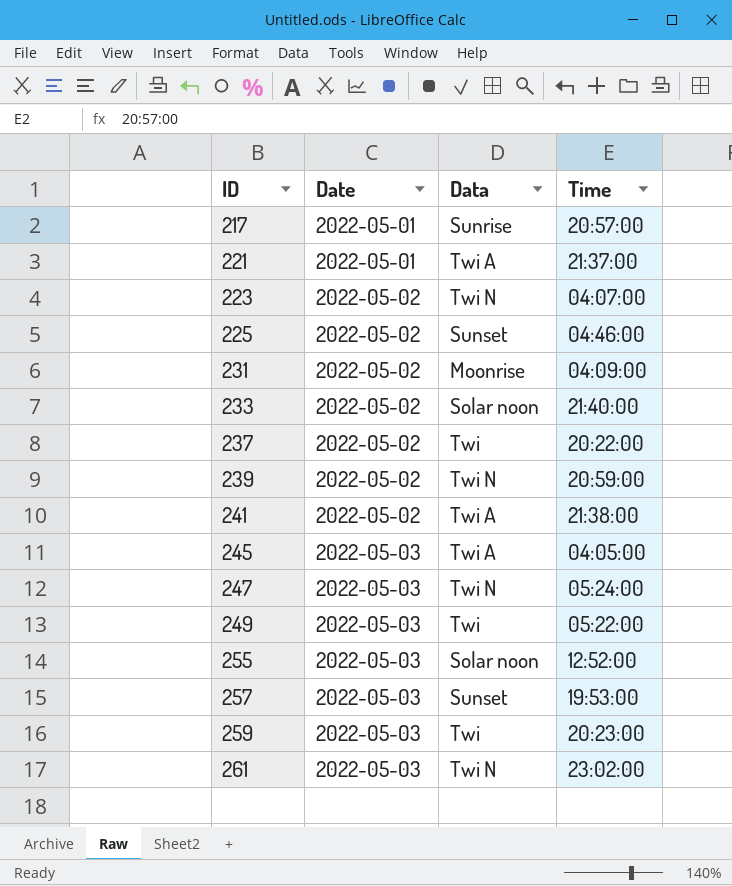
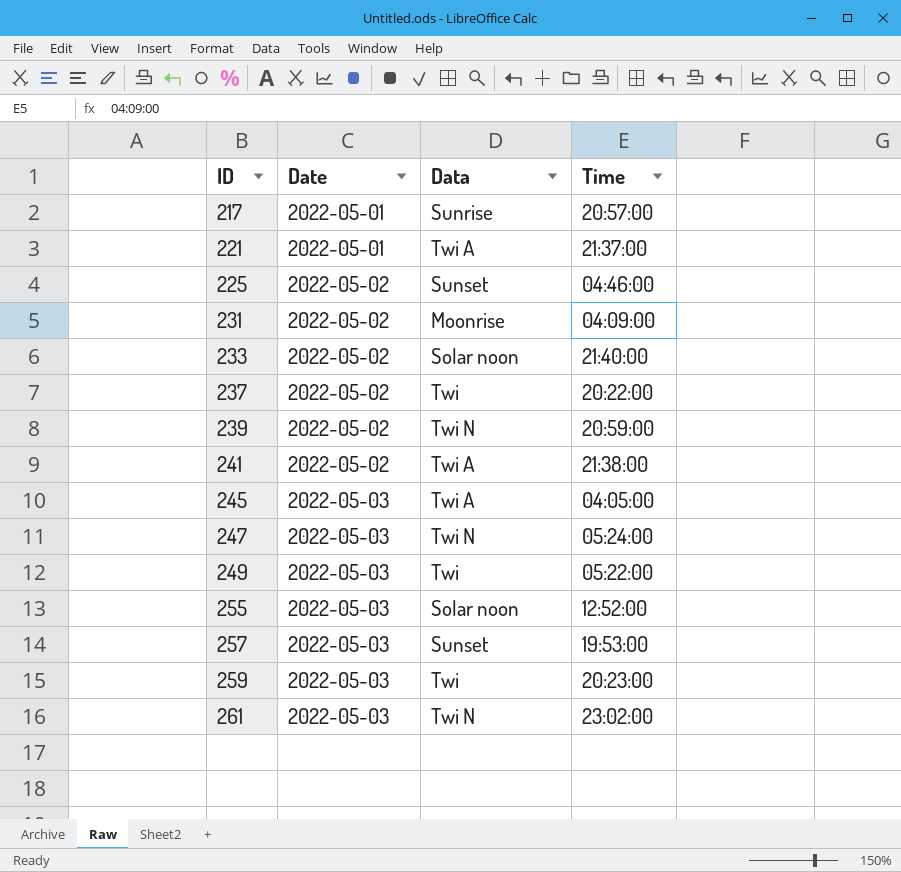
row 223: 2022-05-02 | Twi N | 04:07:00 -> none

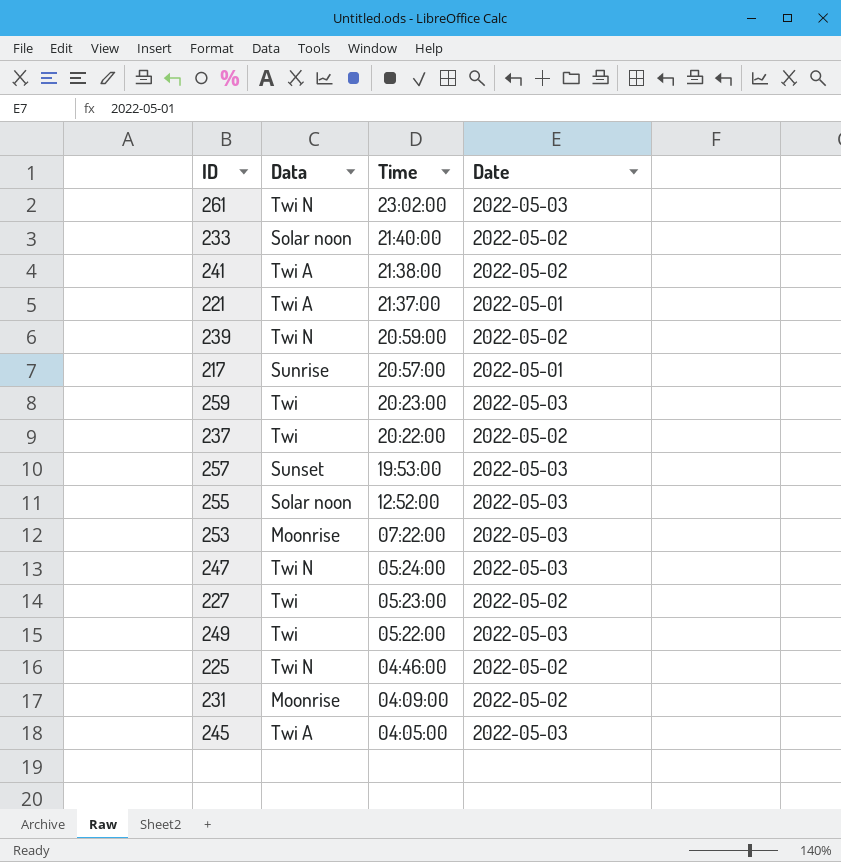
row order: ID ascending -> Time descending
column Date | position: 2 -> 4
row 253: none -> Moonrise | 07:22:00 | 2022-05-03
row 227: none -> Twi | 05:23:00 | 2022-05-02
225 | Data: Sunset -> Twi N

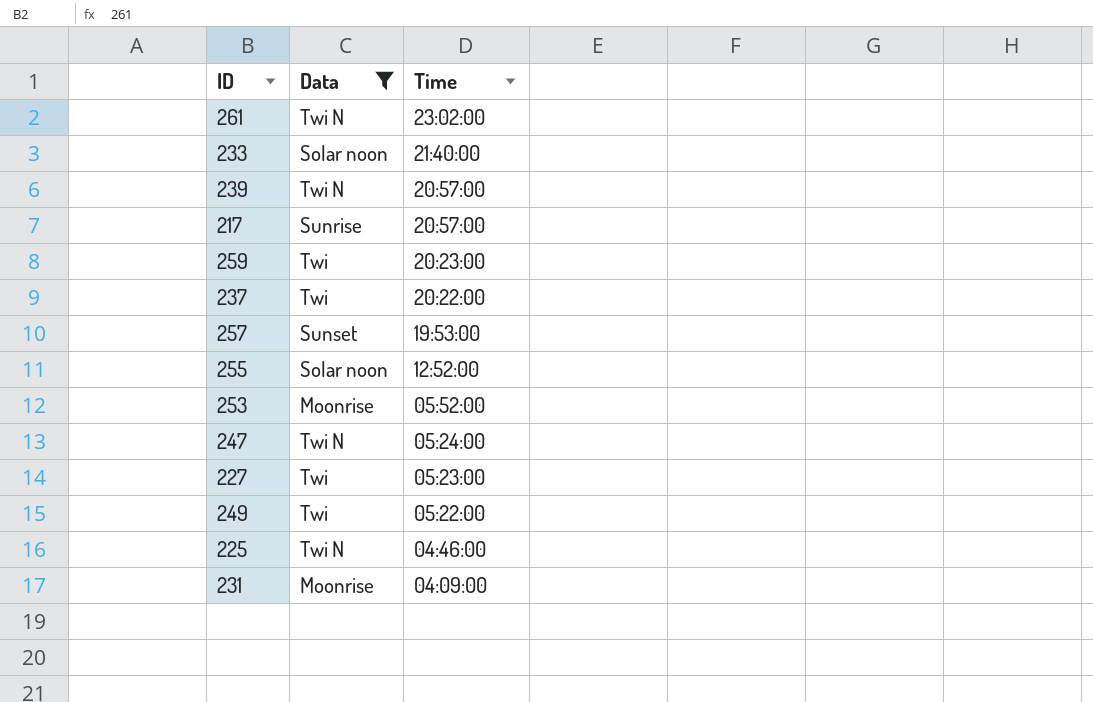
filter: none -> Data != Twi A
column Date | position: 4 -> none
239 | Time: 20:59:00 -> 20:57:00
253 | Time: 07:22:00 -> 05:52:00

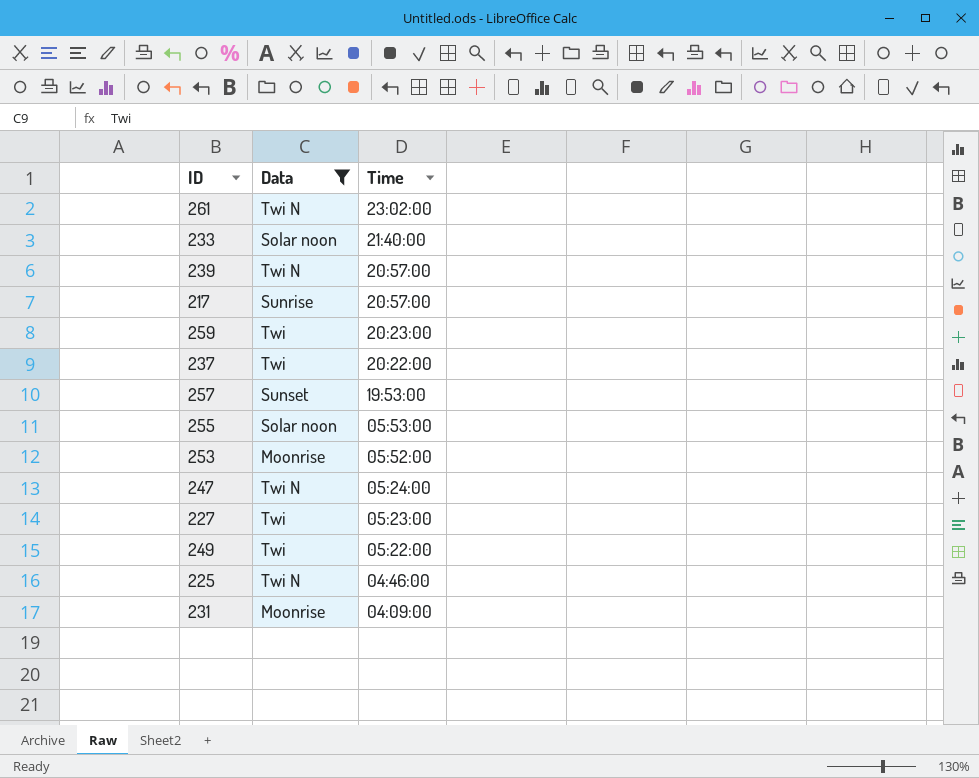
255 | Time: 12:52:00 -> 05:53:00

